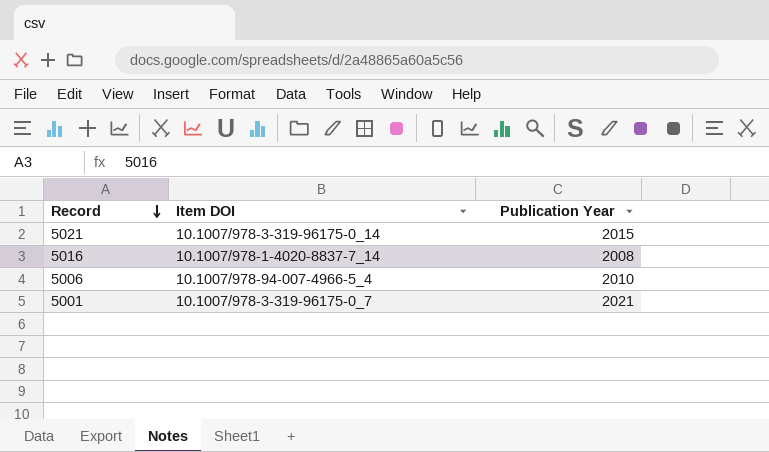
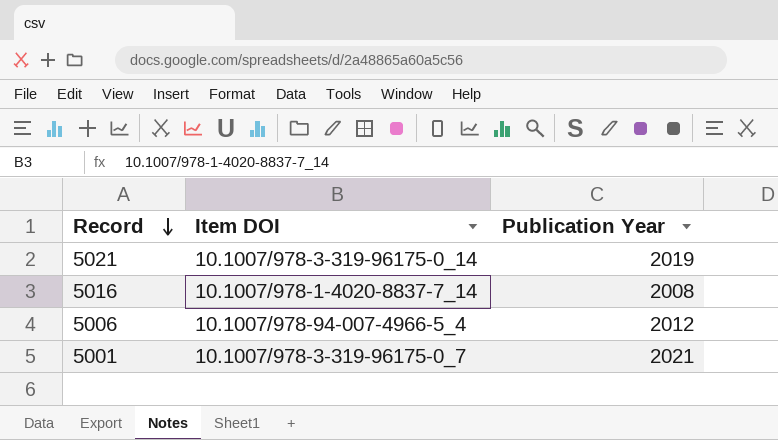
5021 | Publication Year: 2015 -> 2019
5006 | Publication Year: 2010 -> 2012

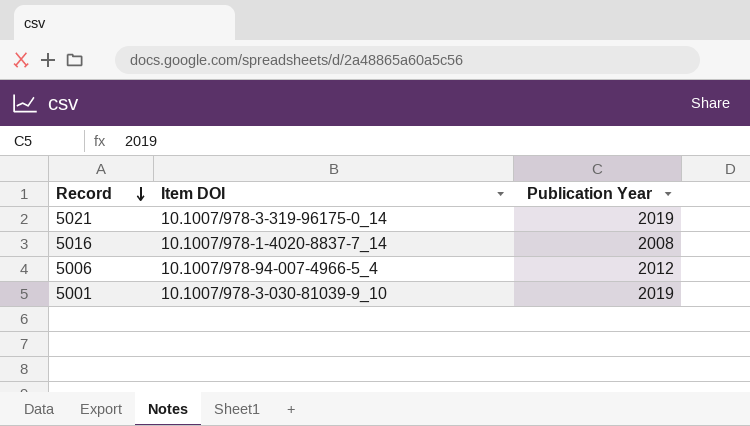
5001 | Item DOI: 10.1007/978-3-319-96175-0_7 -> 10.1007/978-3-030-81039-9_10
5001 | Publication Year: 2021 -> 2019

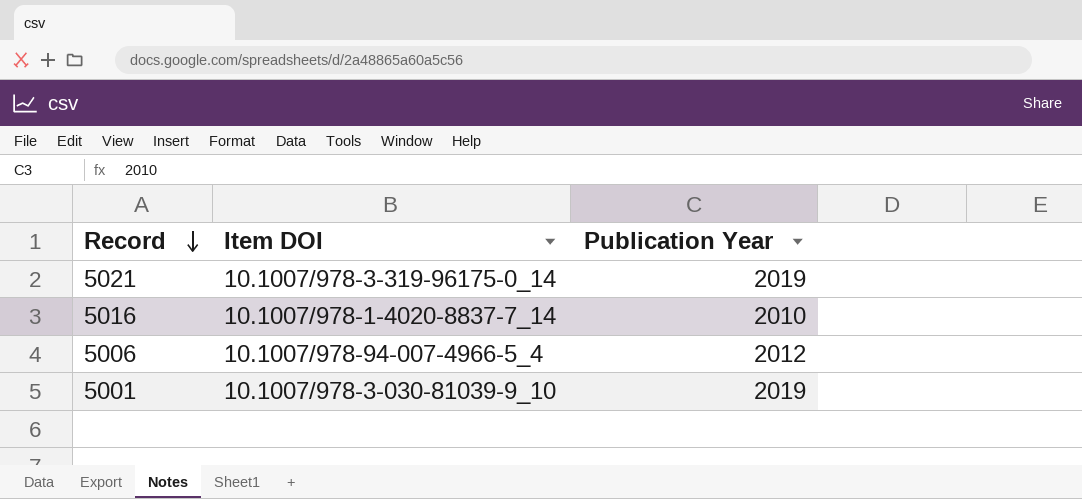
5016 | Publication Year: 2008 -> 2010

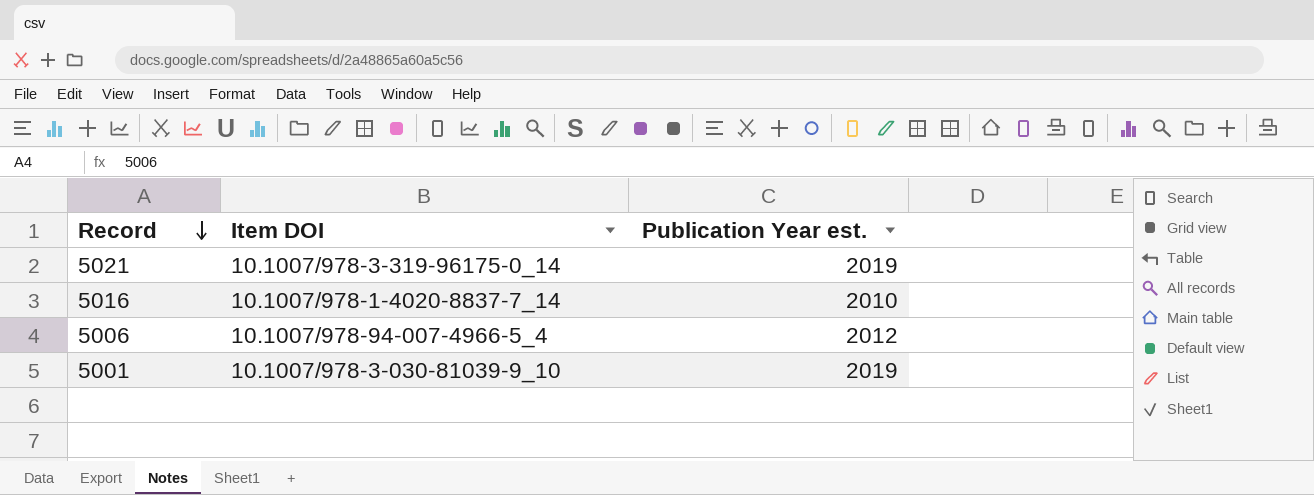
column name: Publication Year -> Publication Year est.

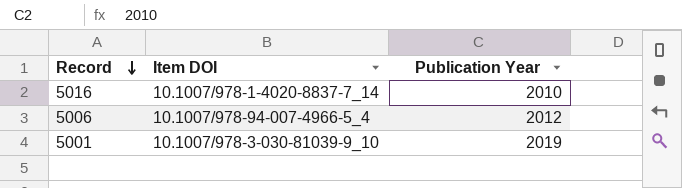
column name: Publication Year est. -> Publication Year
row 5021: 10.1007/978-3-319-96175-0_14 | 2019 -> none

